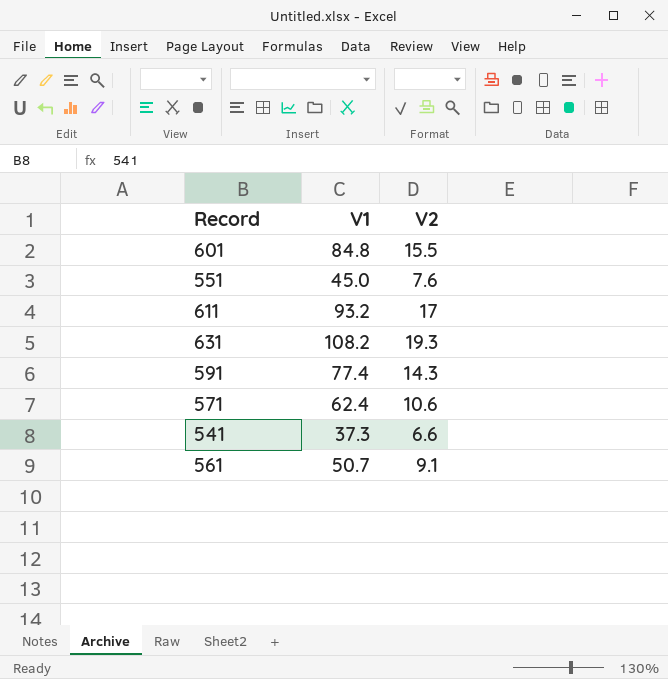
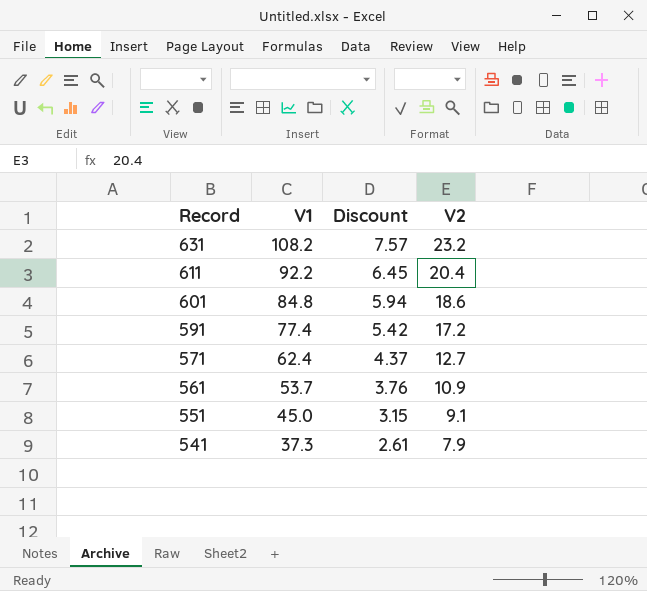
row order: none -> Record descending
column Discount | formula: none -> [V1] * 0.07
631 | V2: 19.3 -> 23.2
611 | V1: 93.2 -> 92.2
611 | V2: 17 -> 20.4
601 | V2: 15.5 -> 18.6
591 | V2: 14.3 -> 17.2
571 | V2: 10.6 -> 12.7
561 | V1: 50.7 -> 53.7
561 | V2: 9.1 -> 10.9
551 | V2: 7.6 -> 9.1
541 | V2: 6.6 -> 7.9

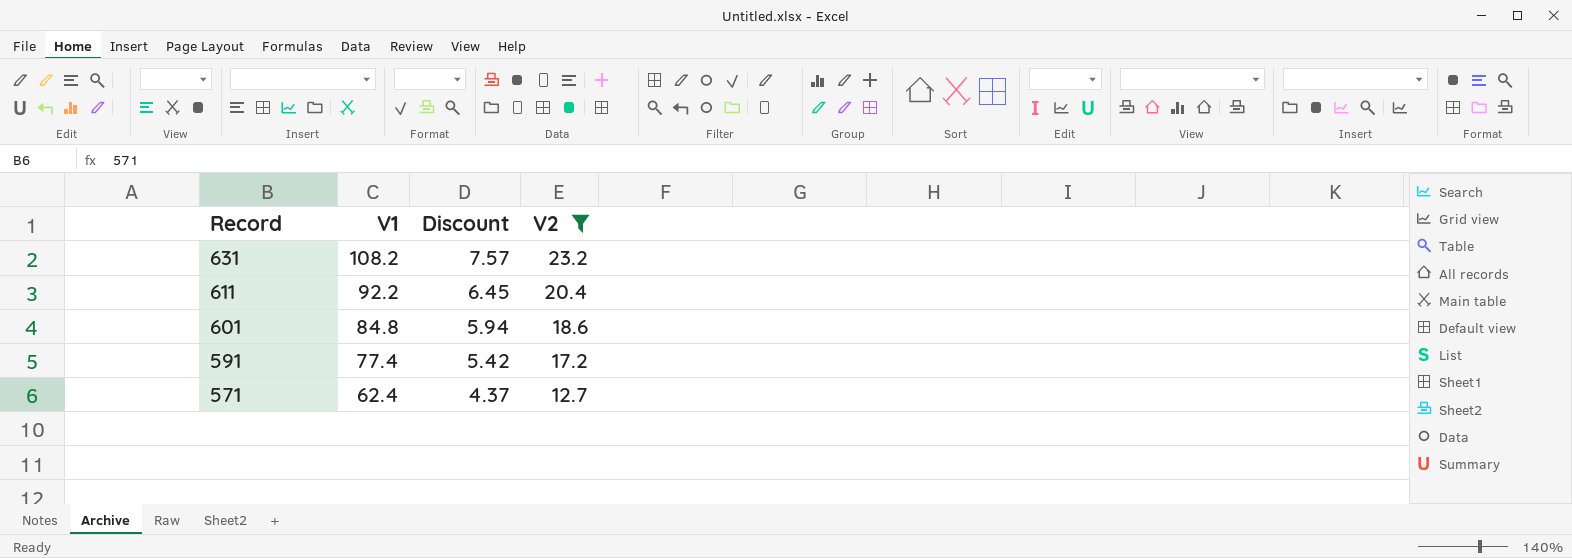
filter: none -> V2 >= 12.7

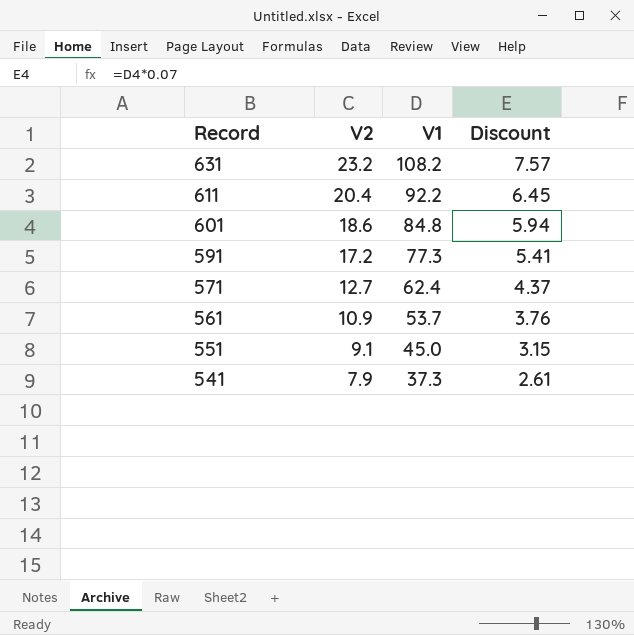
filter: V2 >= 12.7 -> none
column V2 | position: 4 -> 2
591 | V1: 77.4 -> 77.3
591 | Discount: 5.42 -> 5.41

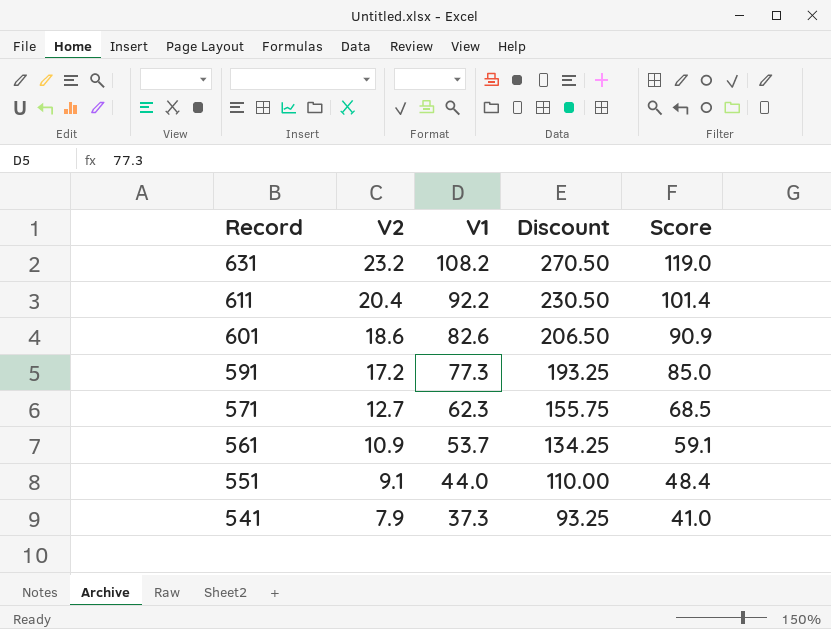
column Discount | formula: [V1] * 0.07 -> [V1] * 2.5
column Score | formula: none -> [V1] * 1.1
601 | V1: 84.8 -> 82.6
571 | V1: 62.4 -> 62.3
551 | V1: 45.0 -> 44.0

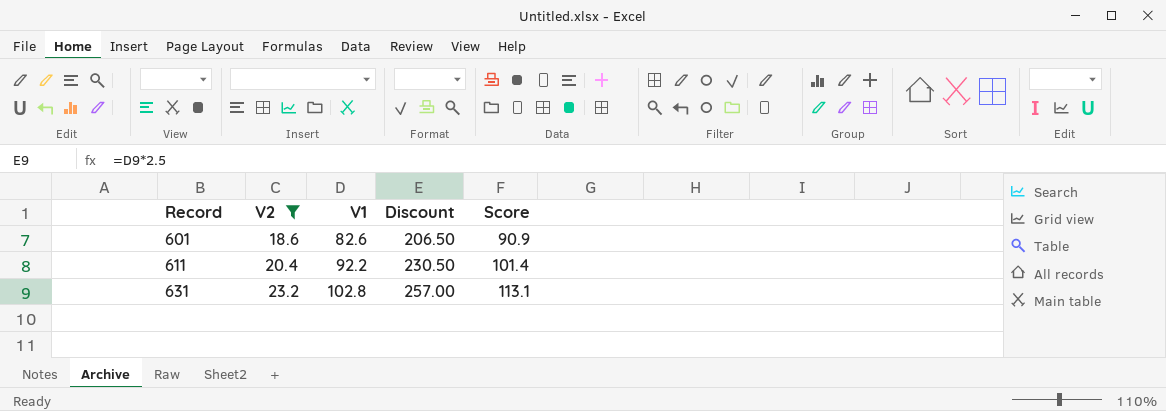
filter: none -> V2 >= 18.6
row order: Record descending -> Record ascending
631 | V1: 108.2 -> 102.8
631 | Discount: 270.50 -> 257.00
631 | Score: 119.0 -> 113.1

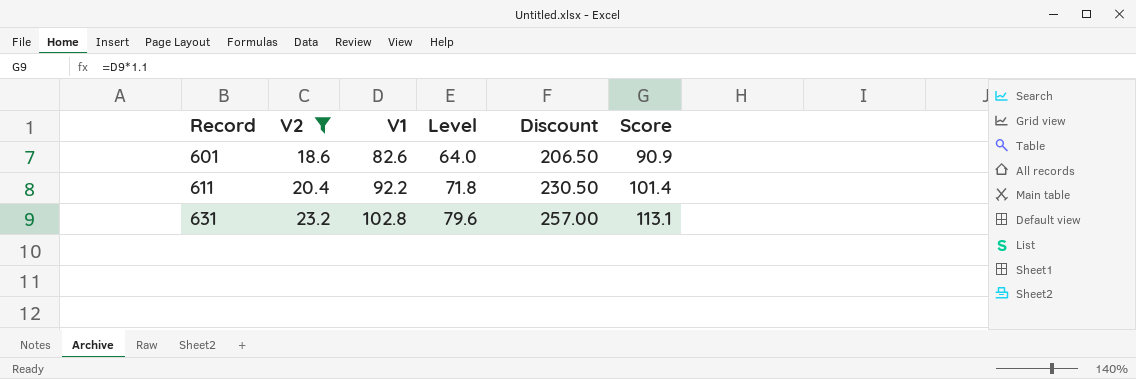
column Level | formula: none -> [V1] - [V2]

